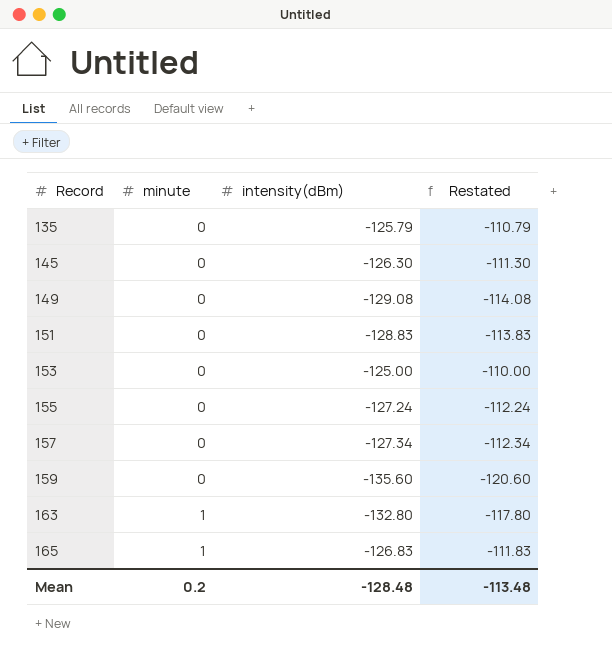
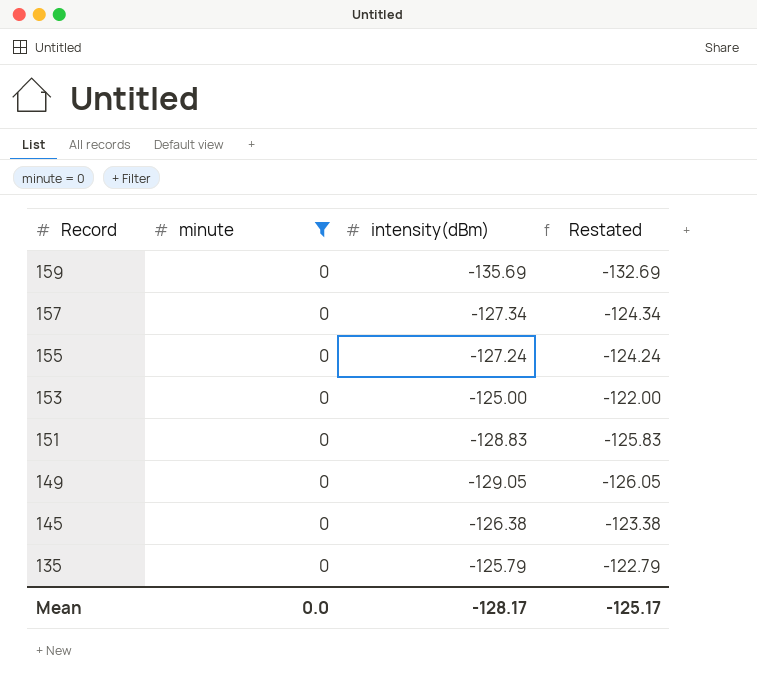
filter: none -> minute = 0
row order: Record ascending -> Record descending
column Restated | formula: [intensity(dBm)] + 15 -> [intensity(dBm)] + 3
159 | intensity(dBm): -135.60 -> -135.69
149 | intensity(dBm): -129.08 -> -129.05
145 | intensity(dBm): -126.30 -> -126.38
Mean | minute: 0.2 -> 0.0
Mean | intensity(dBm): -128.48 -> -128.17
Mean | Restated: -113.48 -> -125.17

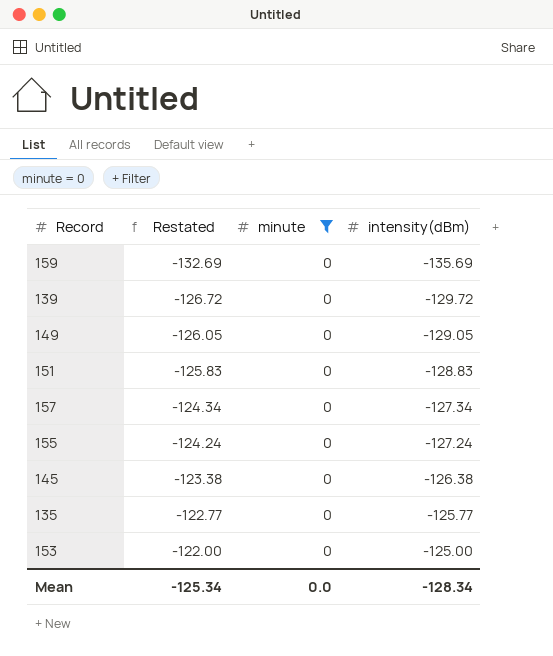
row order: Record descending -> Restated ascending
column Restated | position: 4 -> 2
row 139: none -> -126.72 | 0 | -129.72
135 | Restated: -122.79 -> -122.77
135 | intensity(dBm): -125.79 -> -125.77
Mean | Restated: -125.17 -> -125.34
Mean | intensity(dBm): -128.17 -> -128.34

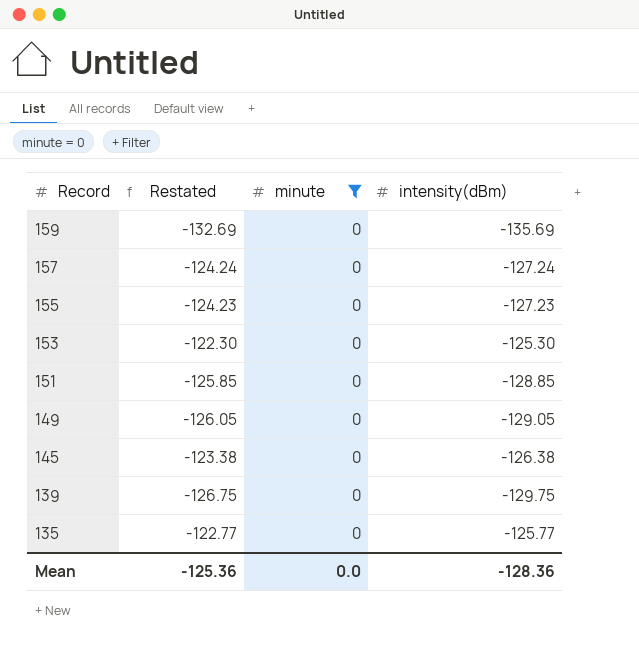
row order: Restated ascending -> Record descending
157 | Restated: -124.34 -> -124.24
157 | intensity(dBm): -127.34 -> -127.24
155 | Restated: -124.24 -> -124.23
155 | intensity(dBm): -127.24 -> -127.23
153 | Restated: -122.00 -> -122.30
153 | intensity(dBm): -125.00 -> -125.30
151 | Restated: -125.83 -> -125.85
151 | intensity(dBm): -128.83 -> -128.85
139 | Restated: -126.72 -> -126.75
139 | intensity(dBm): -129.72 -> -129.75
Mean | Restated: -125.34 -> -125.36
Mean | intensity(dBm): -128.34 -> -128.36

